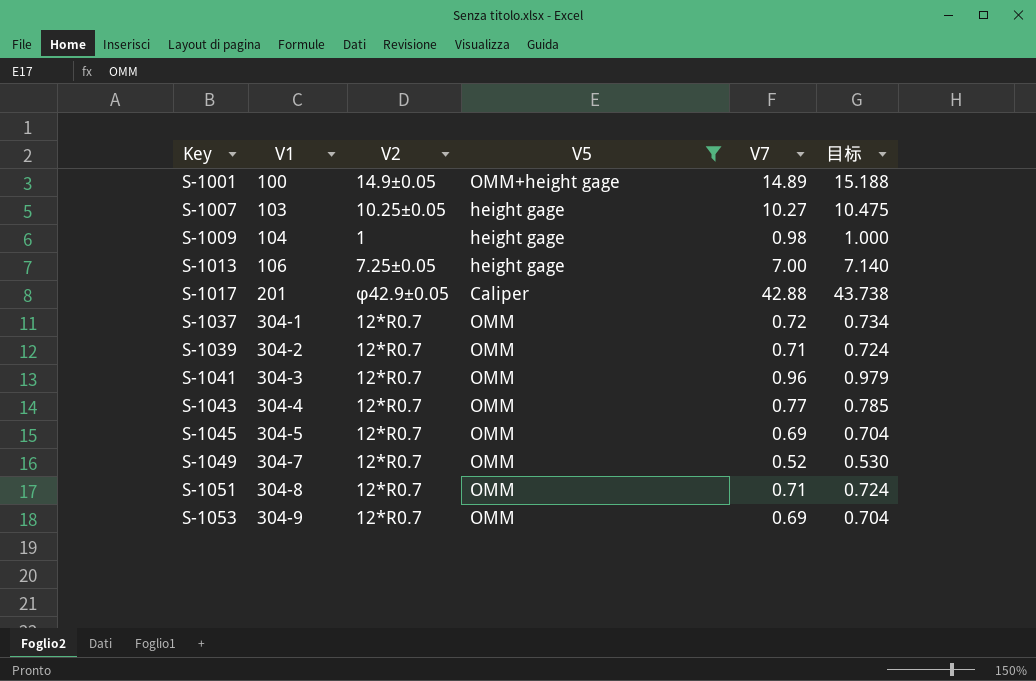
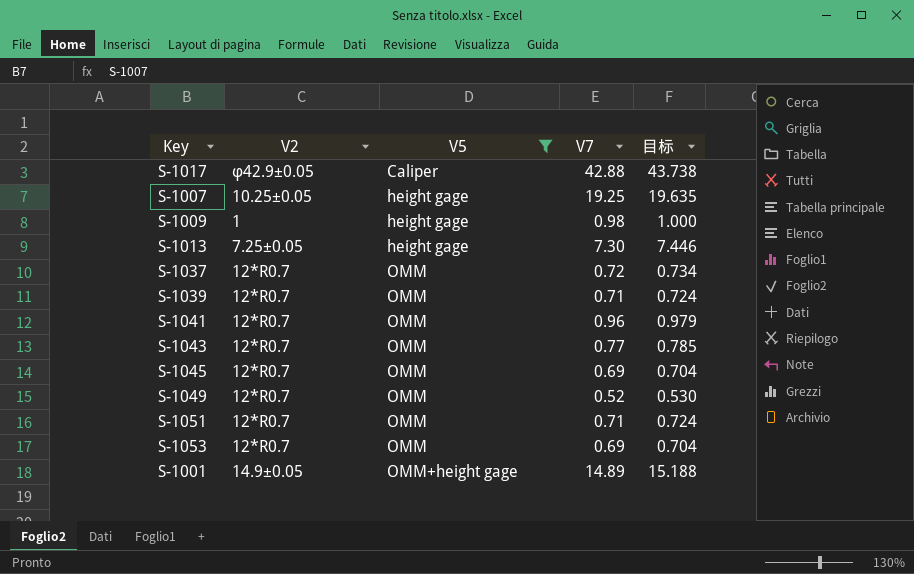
row order: Key ascending -> V5 ascending
column V1 | position: 2 -> none
S-1007 | V7: 10.27 -> 19.25
S-1007 | 目标: 10.475 -> 19.635
S-1013 | V7: 7.00 -> 7.30
S-1013 | 目标: 7.140 -> 7.446

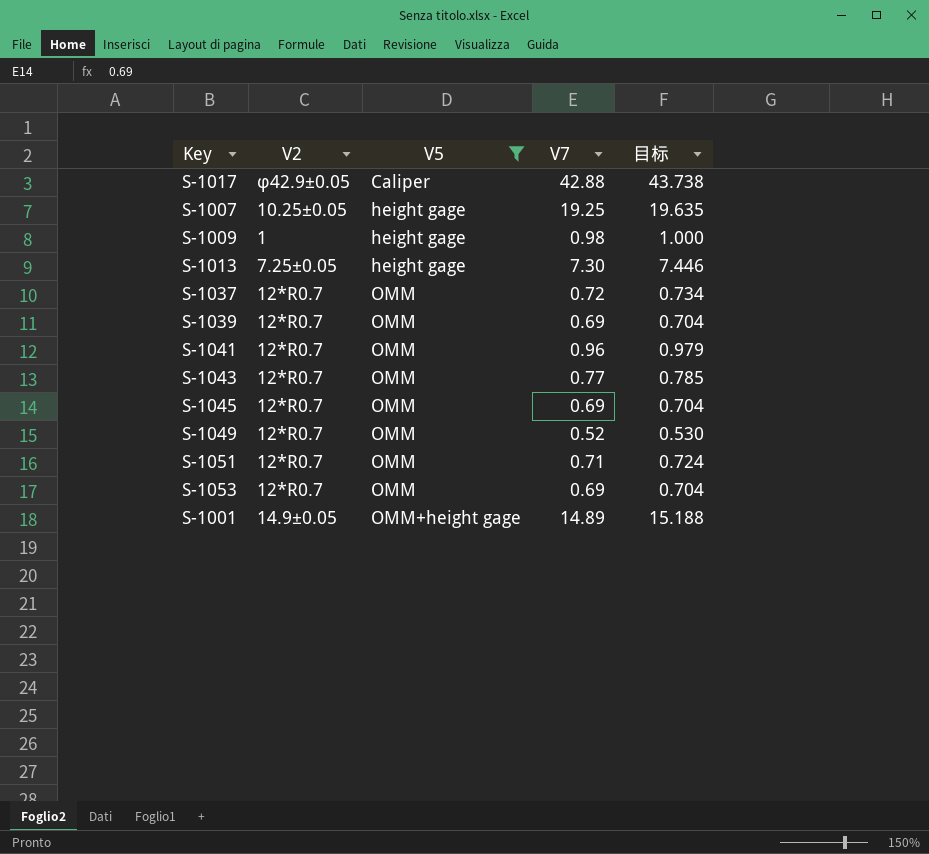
S-1039 | V7: 0.71 -> 0.69
S-1039 | 目标: 0.724 -> 0.704

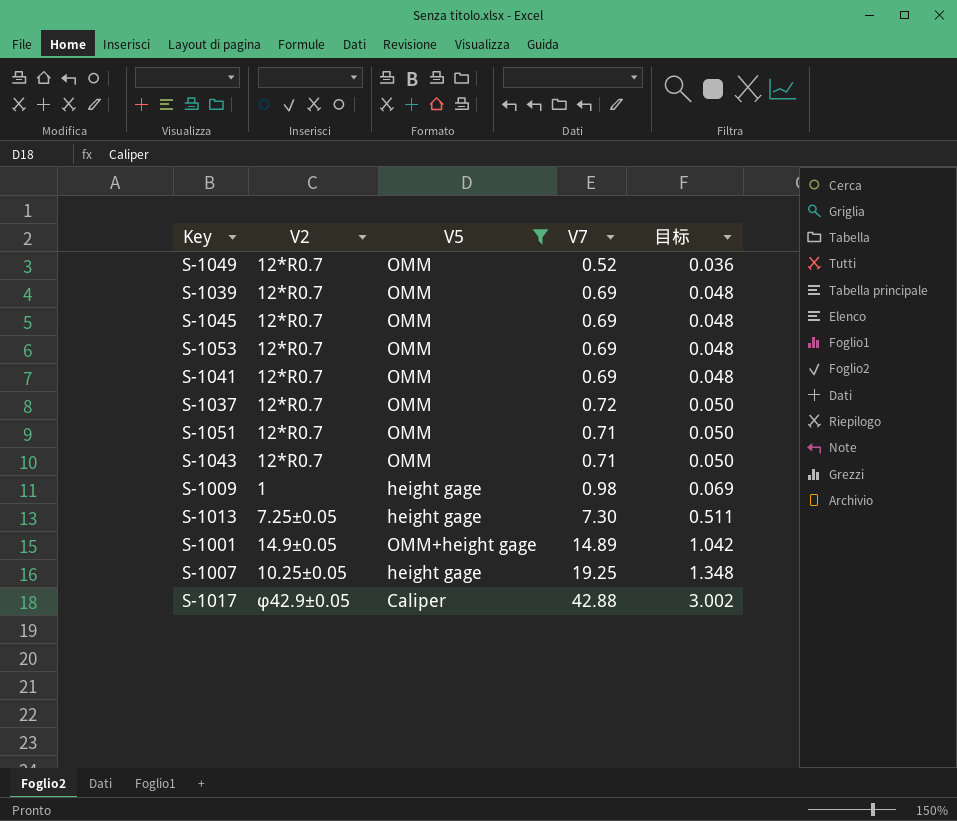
row order: V5 ascending -> 目标 ascending
column 目标 | formula: [V7] * 1.02 -> [V7] * 0.07
S-1041 | V7: 0.96 -> 0.69
S-1043 | V7: 0.77 -> 0.71

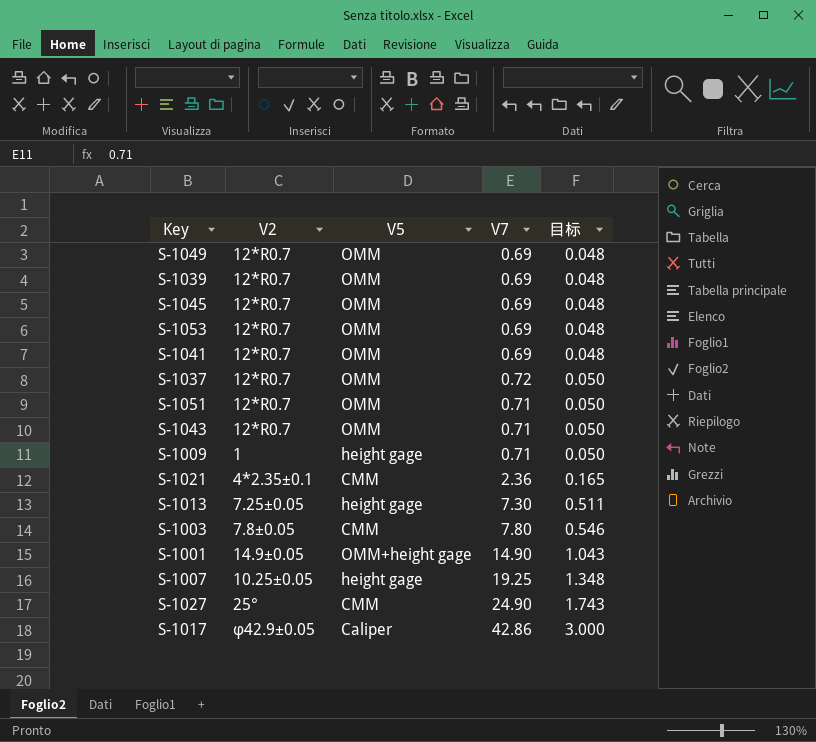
filter: V5 != CMM -> none
S-1049 | V7: 0.52 -> 0.69
S-1049 | 目标: 0.036 -> 0.048
S-1009 | V7: 0.98 -> 0.71
S-1009 | 目标: 0.069 -> 0.050
S-1001 | V7: 14.89 -> 14.90
S-1001 | 目标: 1.042 -> 1.043
S-1017 | V7: 42.88 -> 42.86
S-1017 | 目标: 3.002 -> 3.000

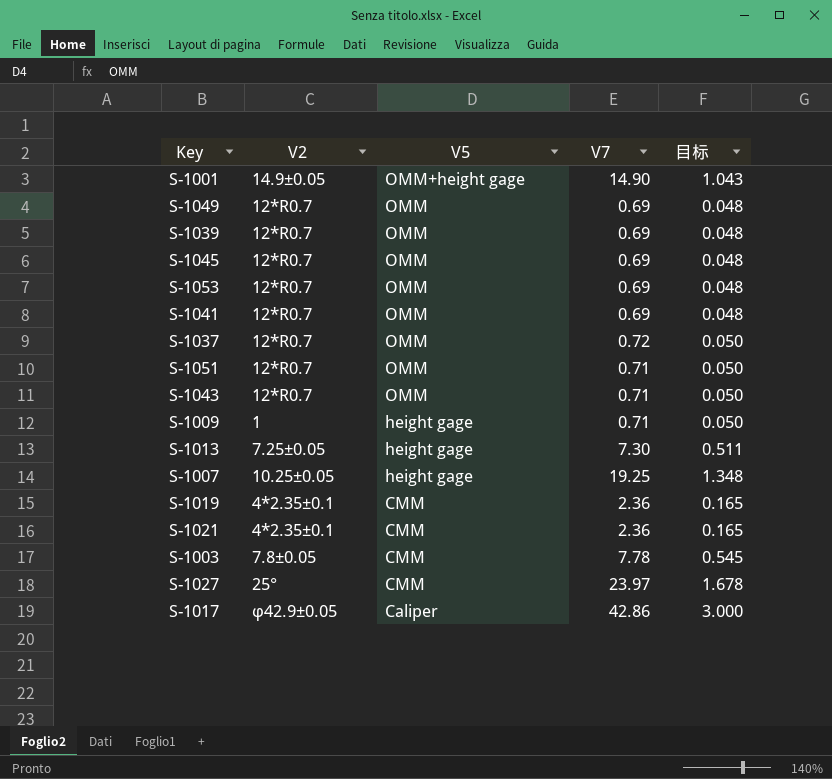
row order: 目标 ascending -> V5 descending
row S-1019: none -> 4*2.35±0.1 | CMM | 2.36 | 0.165
S-1003 | V7: 7.80 -> 7.78
S-1003 | 目标: 0.546 -> 0.545
S-1027 | V7: 24.90 -> 23.97
S-1027 | 目标: 1.743 -> 1.678

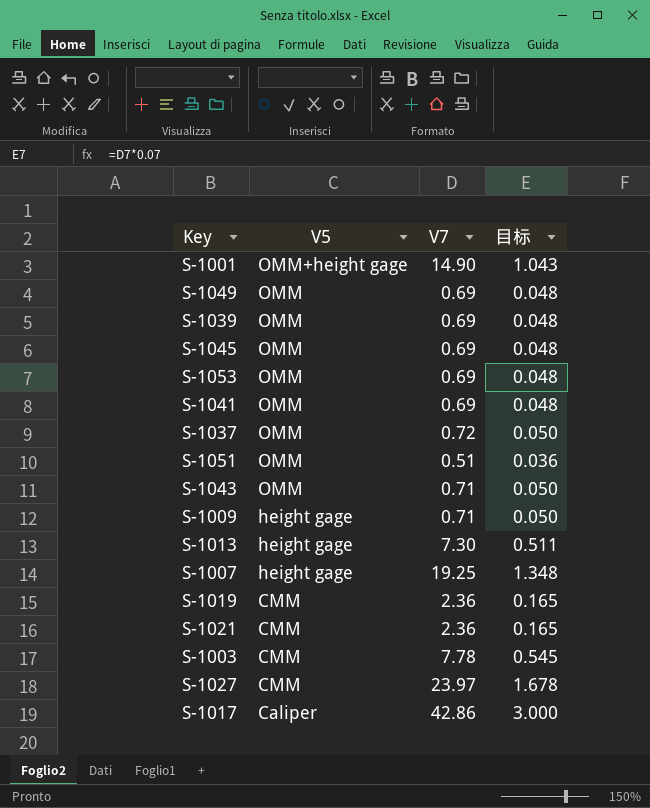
column V2 | position: 2 -> none
S-1051 | V7: 0.71 -> 0.51
S-1051 | 目标: 0.050 -> 0.036

